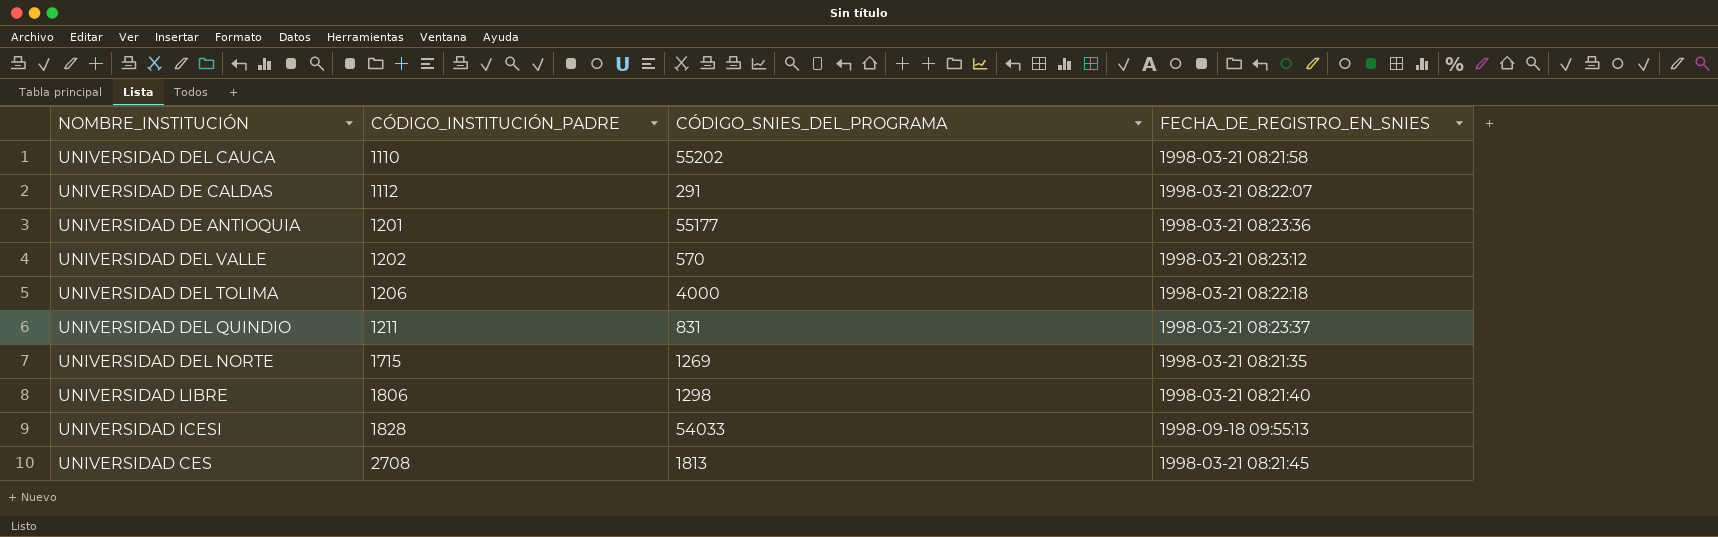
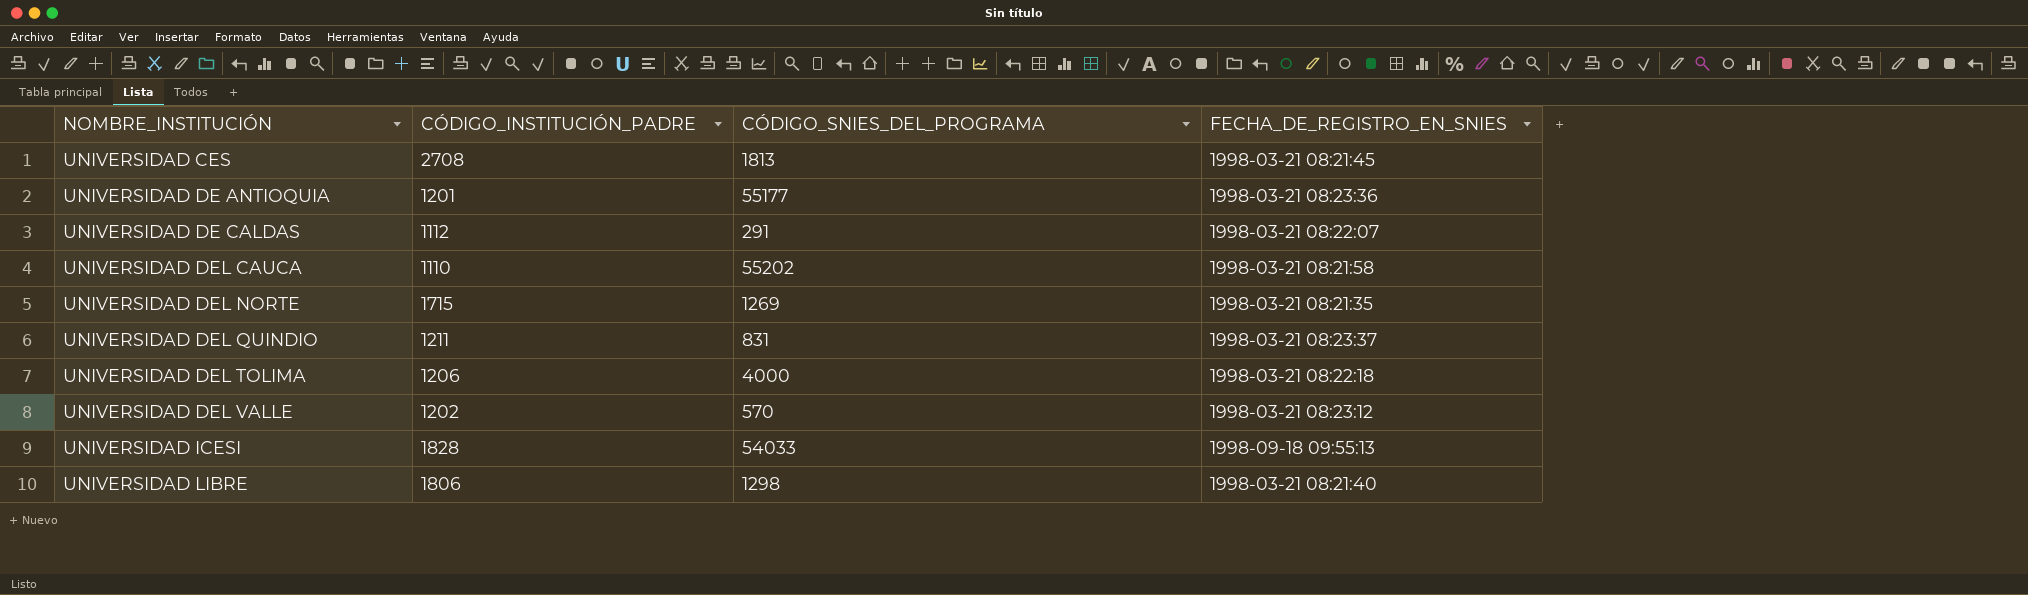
row order: CÓDIGO_INSTITUCIÓN_PADRE ascending -> NOMBRE_INSTITUCIÓN ascending

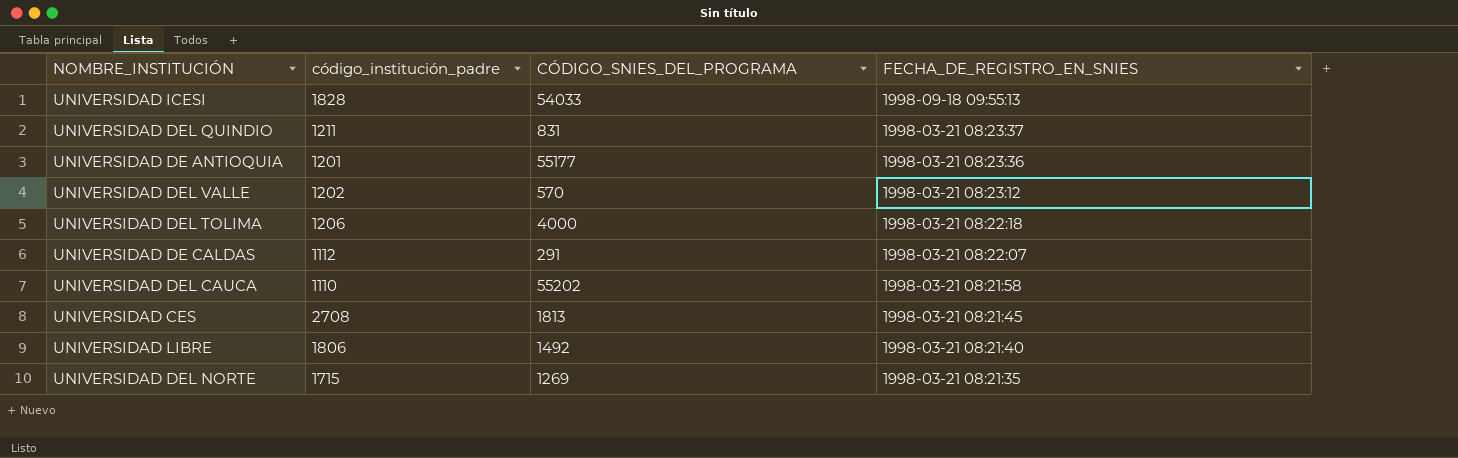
row order: NOMBRE_INSTITUCIÓN ascending -> FECHA_DE_REGISTRO_EN_SNIES descending
column name: CÓDIGO_INSTITUCIÓN_PADRE -> código_institución_padre
UNIVERSIDAD LIBRE | CÓDIGO_SNIES_DEL_PROGRAMA: 1298 -> 1492

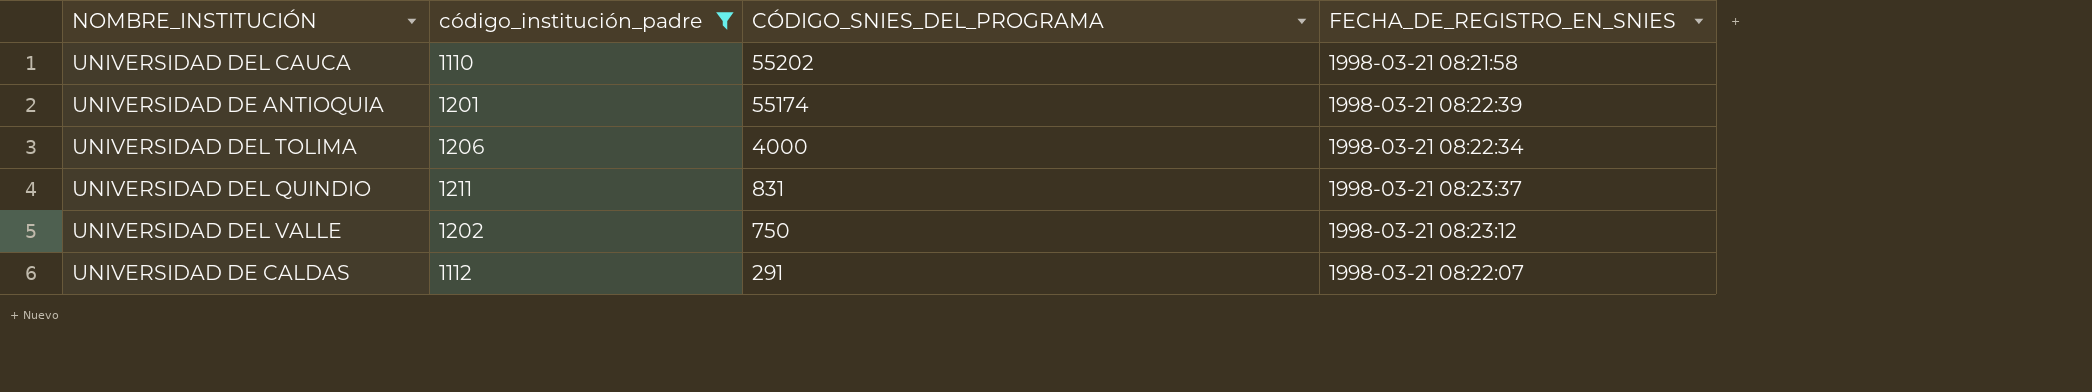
filter: none -> código_institución_padre <= 1211
row order: FECHA_DE_REGISTRO_EN_SNIES descending -> CÓDIGO_SNIES_DEL_PROGRAMA descending
UNIVERSIDAD DE ANTIOQUIA | CÓDIGO_SNIES_DEL_PROGRAMA: 55177 -> 55174
UNIVERSIDAD DE ANTIOQUIA | FECHA_DE_REGISTRO_EN_SNIES: 1998-03-21 08:23:36 -> 1998-03-21 08:22:39
UNIVERSIDAD DEL TOLIMA | FECHA_DE_REGISTRO_EN_SNIES: 1998-03-21 08:22:18 -> 1998-03-21 08:22:34
UNIVERSIDAD DEL VALLE | CÓDIGO_SNIES_DEL_PROGRAMA: 570 -> 750

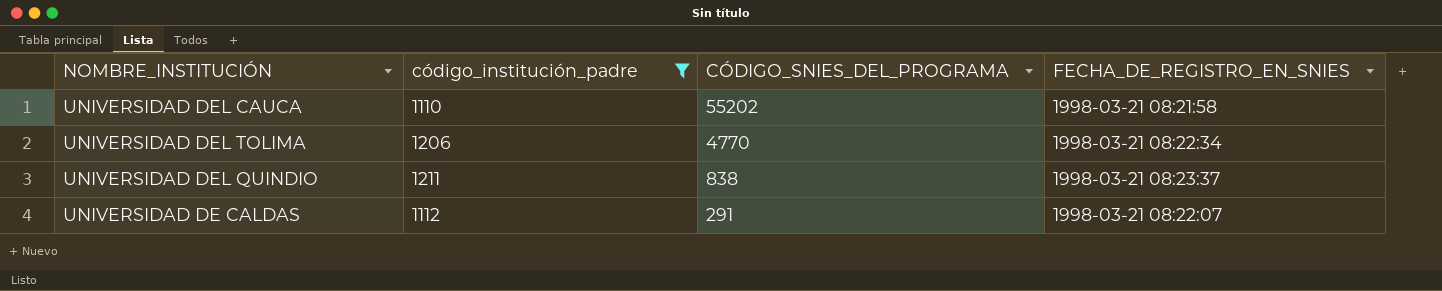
row UNIVERSIDAD DE ANTIOQUIA: 1201 | 55174 | 1998-03-21 08:22:39 -> none
row UNIVERSIDAD DEL VALLE: 1202 | 750 | 1998-03-21 08:23:12 -> none
UNIVERSIDAD DEL TOLIMA | CÓDIGO_SNIES_DEL_PROGRAMA: 4000 -> 4770
UNIVERSIDAD DEL QUINDIO | CÓDIGO_SNIES_DEL_PROGRAMA: 831 -> 838

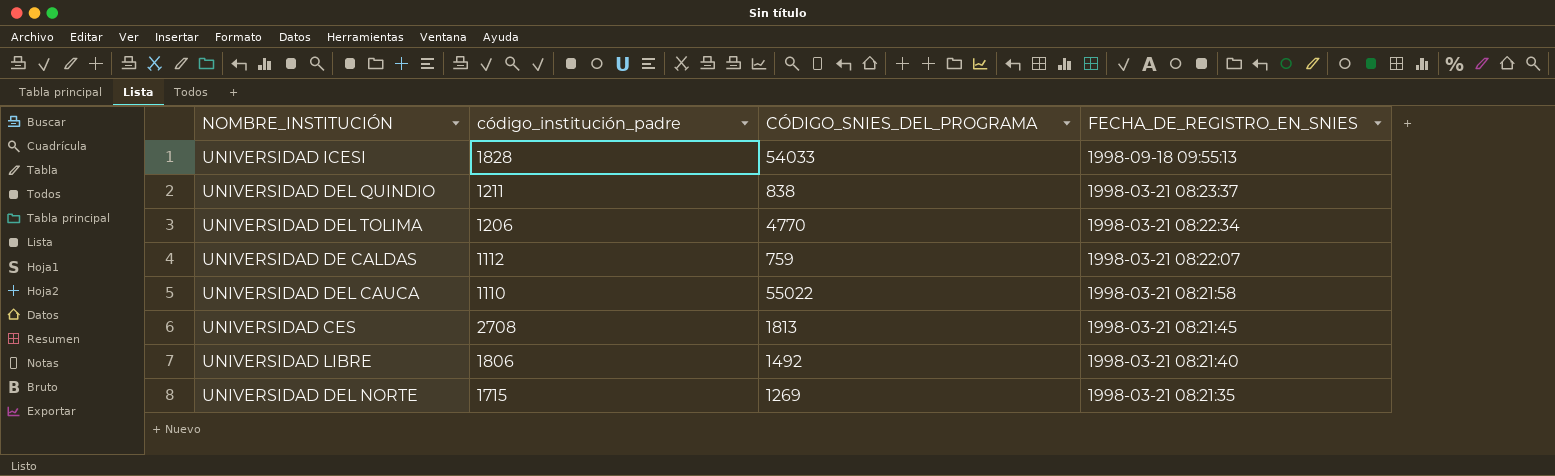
filter: código_institución_padre <= 1211 -> none
row order: CÓDIGO_SNIES_DEL_PROGRAMA descending -> FECHA_DE_REGISTRO_EN_SNIES descending
UNIVERSIDAD DE CALDAS | CÓDIGO_SNIES_DEL_PROGRAMA: 291 -> 759
UNIVERSIDAD DEL CAUCA | CÓDIGO_SNIES_DEL_PROGRAMA: 55202 -> 55022

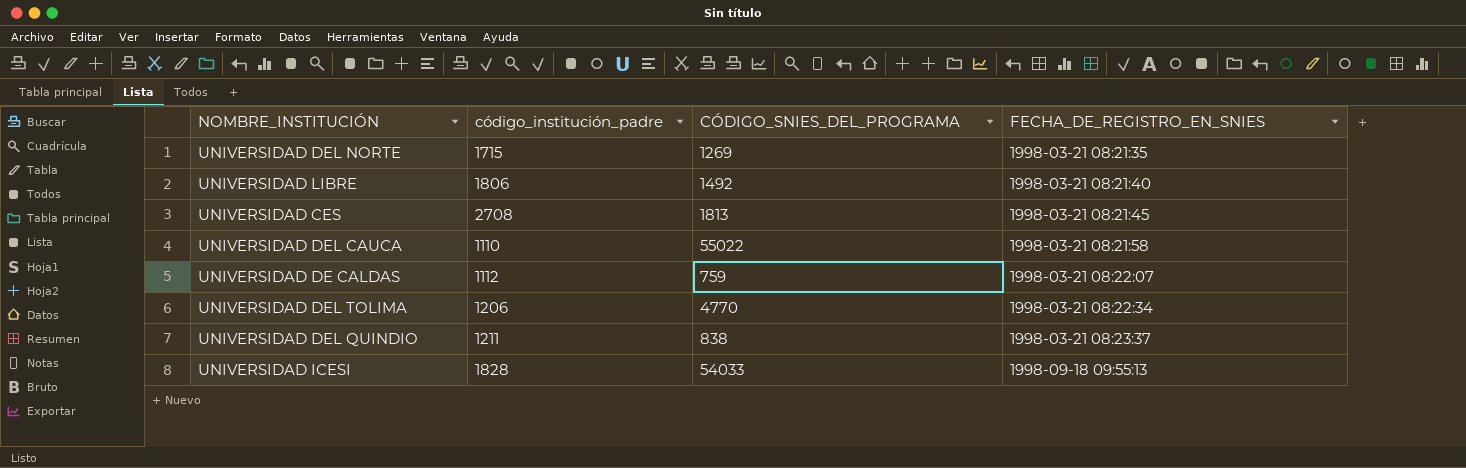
row order: FECHA_DE_REGISTRO_EN_SNIES descending -> FECHA_DE_REGISTRO_EN_SNIES ascending

